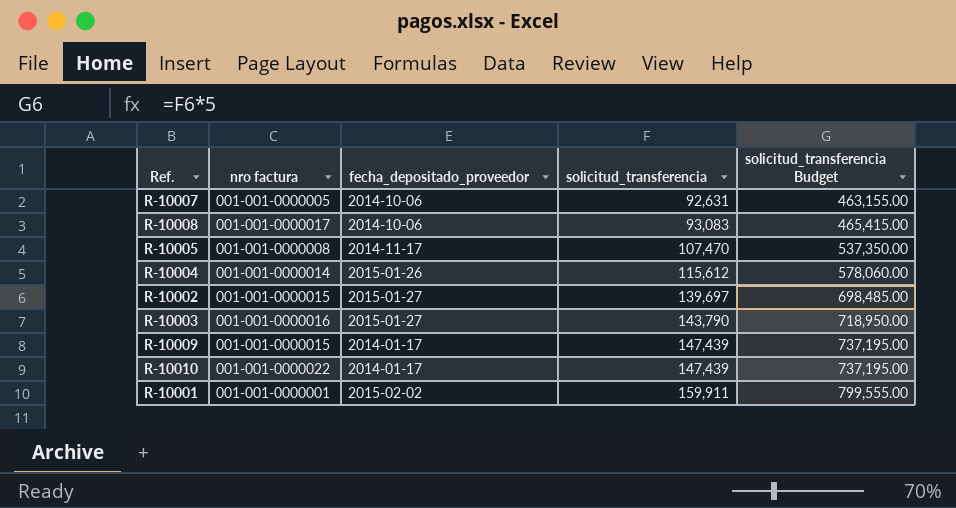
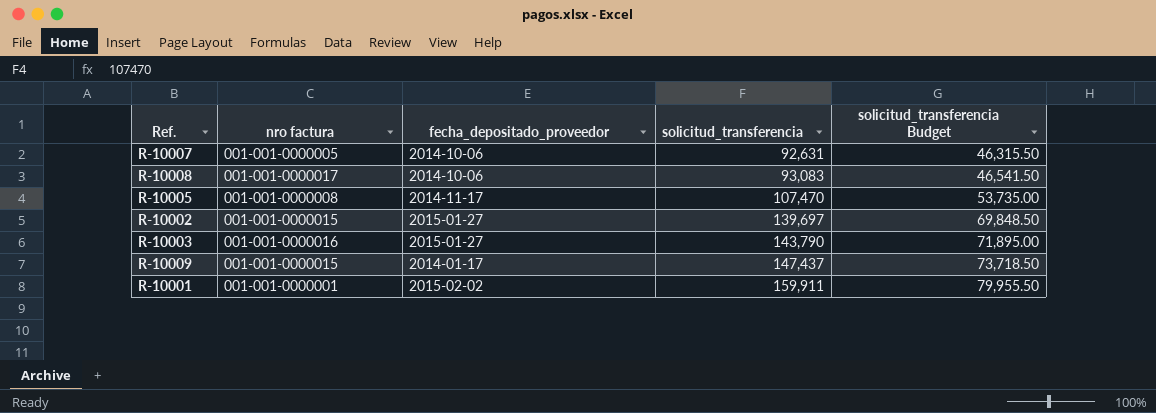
column solicitud_transferencia Budget | formula: [solicitud_transferencia] * 5 -> [solicitud_transferencia] * 0.5
row R-10004: 001-001-0000014 | 2015-01-26 | 115,612 | 578,060.00 -> none
row R-10010: 001-001-0000022 | 2014-01-17 | 147,439 | 737,195.00 -> none
R-10009 | solicitud_transferencia: 147,439 -> 147,437

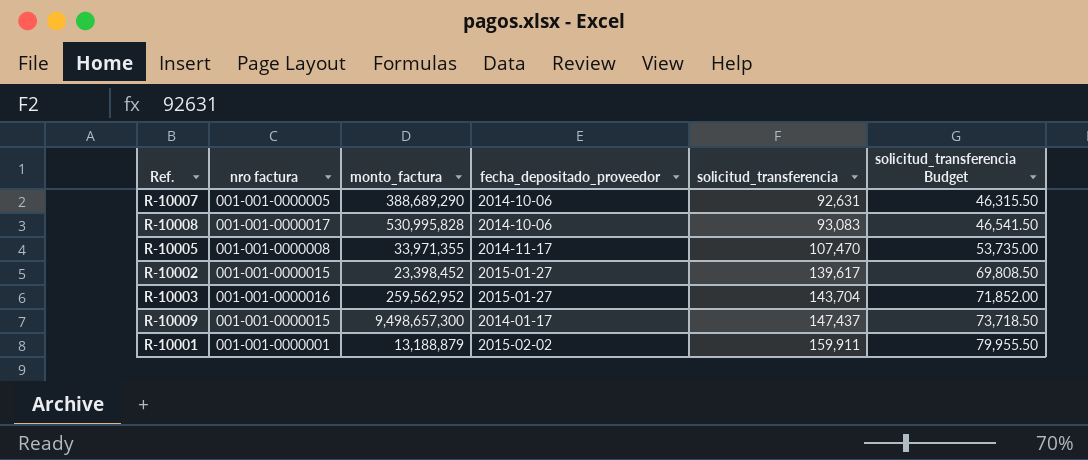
column monto_factura | position: none -> 3
R-10002 | solicitud_transferencia: 139,697 -> 139,617
R-10002 | solicitud_transferencia Budget: 69,848.50 -> 69,808.50
R-10003 | solicitud_transferencia: 143,790 -> 143,704
R-10003 | solicitud_transferencia Budget: 71,895.00 -> 71,852.00

